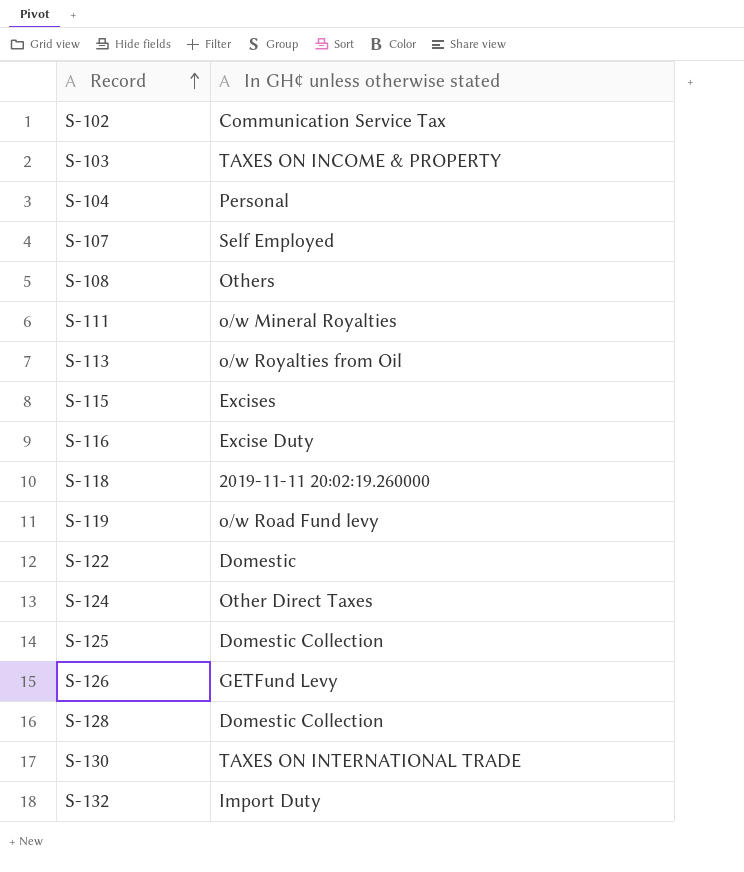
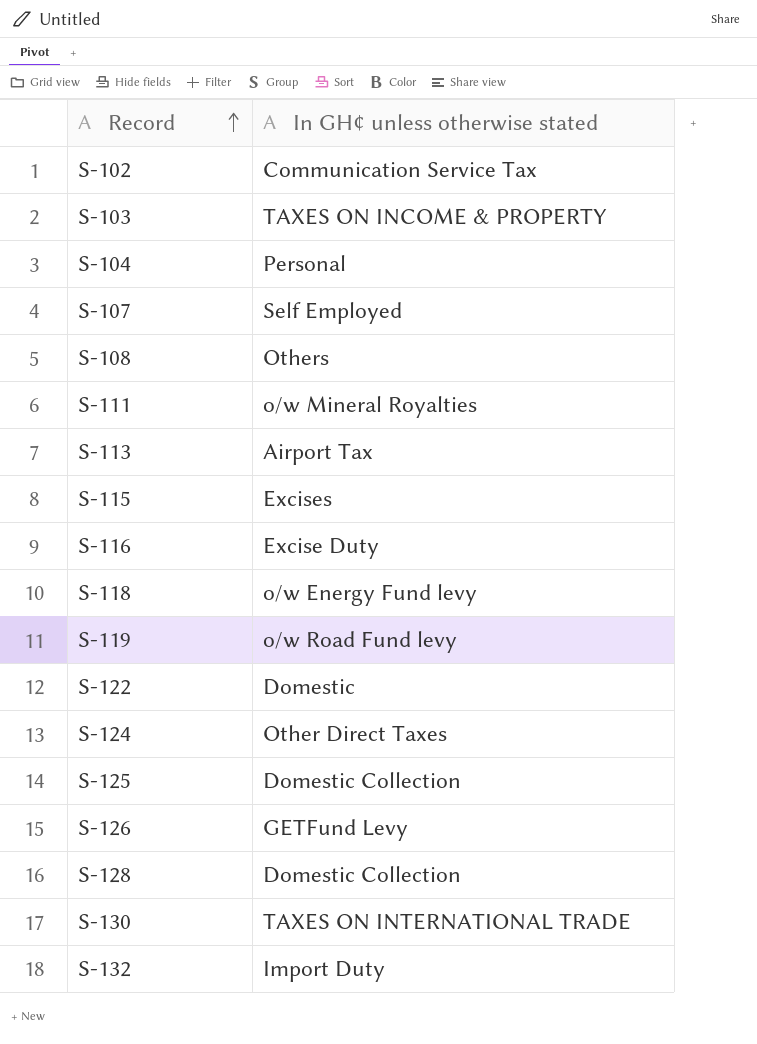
S-113 | In GH¢ unless otherwise stated: o/w Royalties from Oil -> Airport Tax
S-118 | In GH¢ unless otherwise stated: 2019-11-11 20:02:19.260000 -> o/w Energy Fund levy

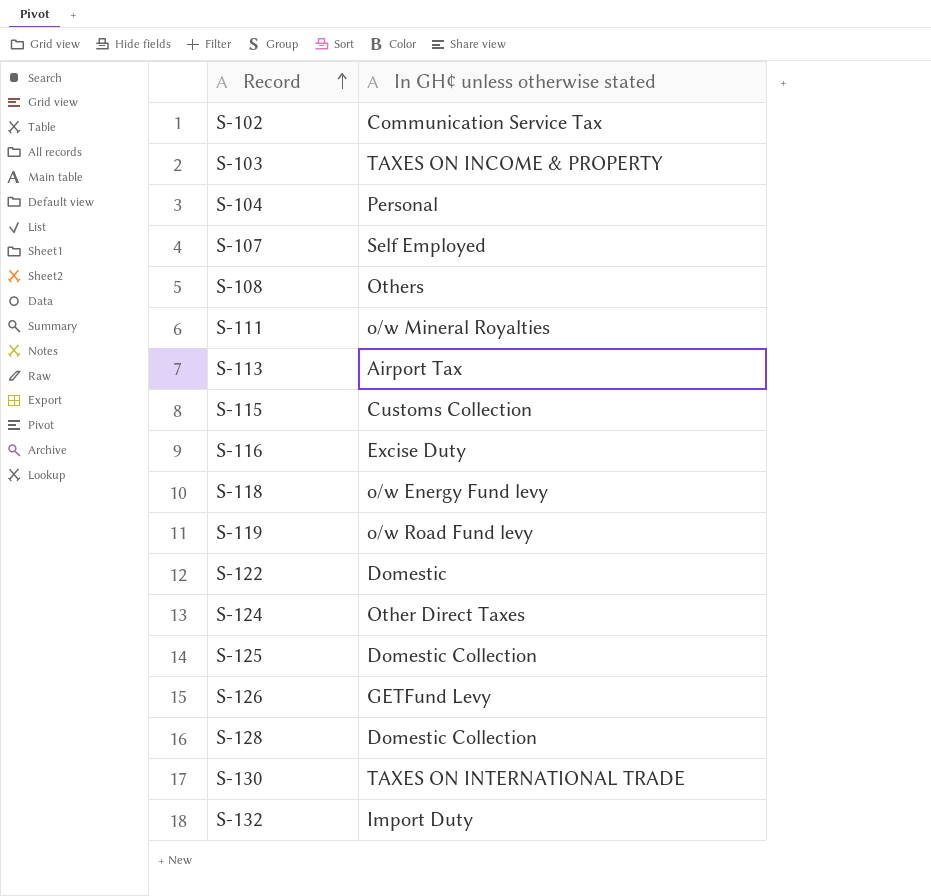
S-115 | In GH¢ unless otherwise stated: Excises -> Customs Collection

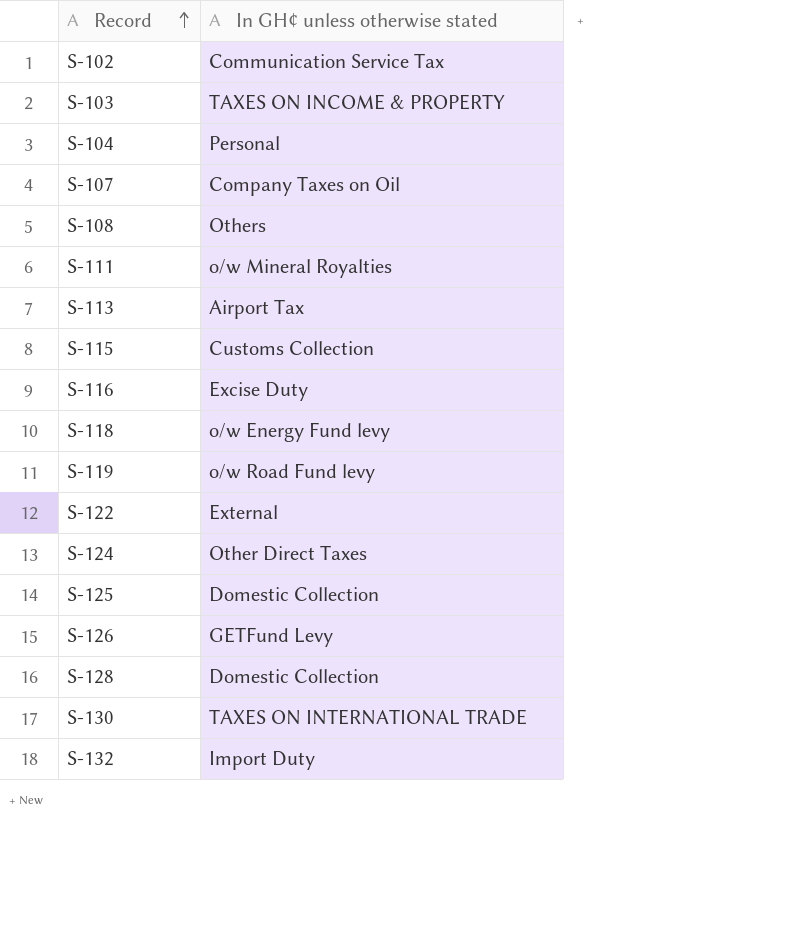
S-107 | In GH¢ unless otherwise stated: Self Employed -> Company Taxes on Oil
S-122 | In GH¢ unless otherwise stated: Domestic -> External

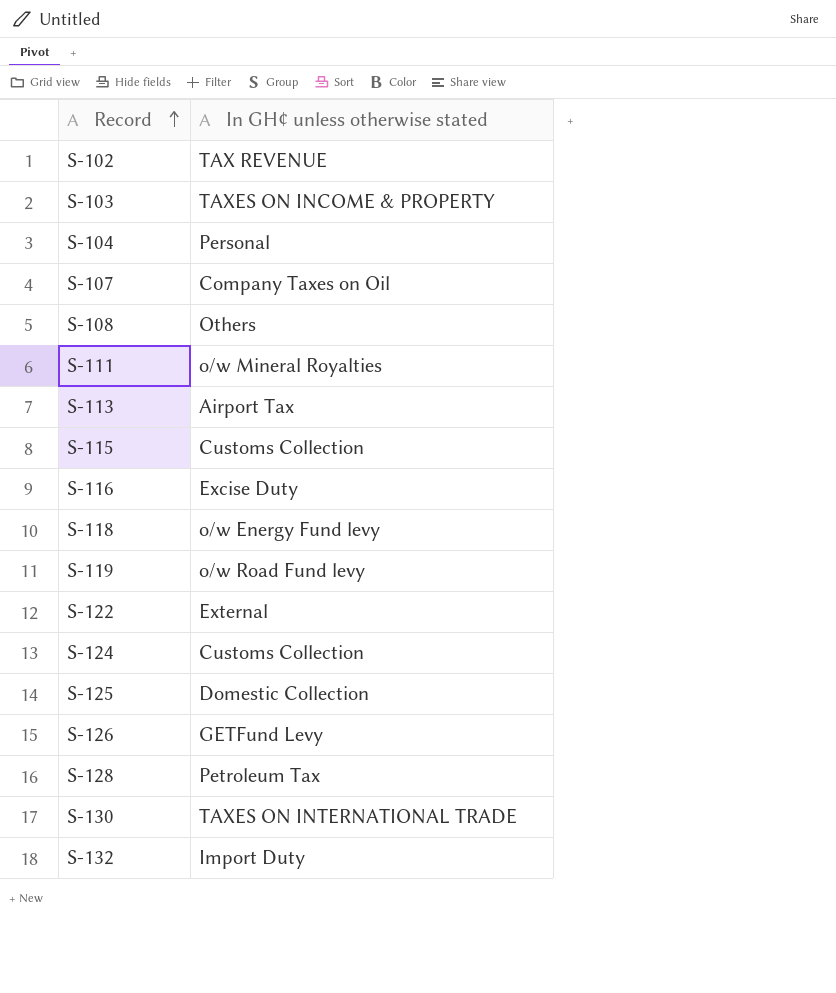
S-102 | In GH¢ unless otherwise stated: Communication Service Tax -> TAX REVENUE
S-124 | In GH¢ unless otherwise stated: Other Direct Taxes -> Customs Collection
S-128 | In GH¢ unless otherwise stated: Domestic Collection -> Petroleum Tax

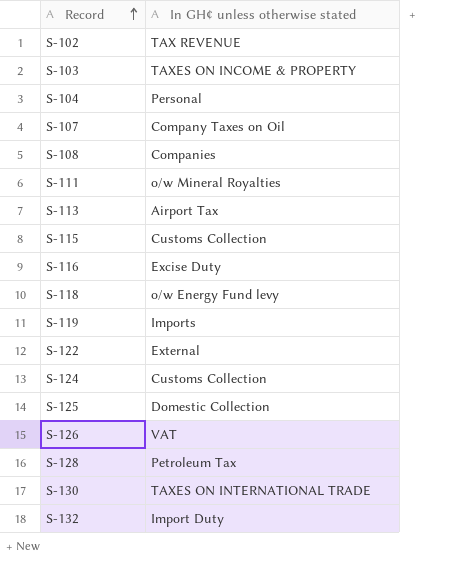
S-108 | In GH¢ unless otherwise stated: Others -> Companies
S-119 | In GH¢ unless otherwise stated: o/w Road Fund levy -> Imports
S-126 | In GH¢ unless otherwise stated: GETFund Levy -> VAT

